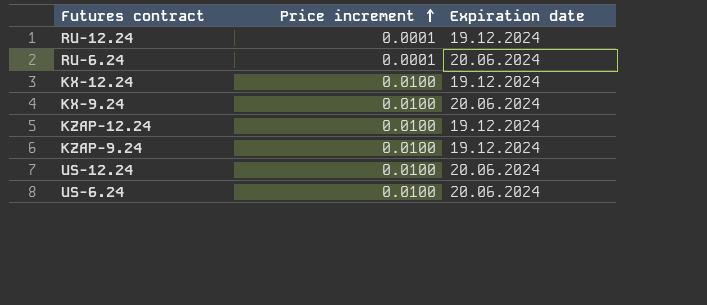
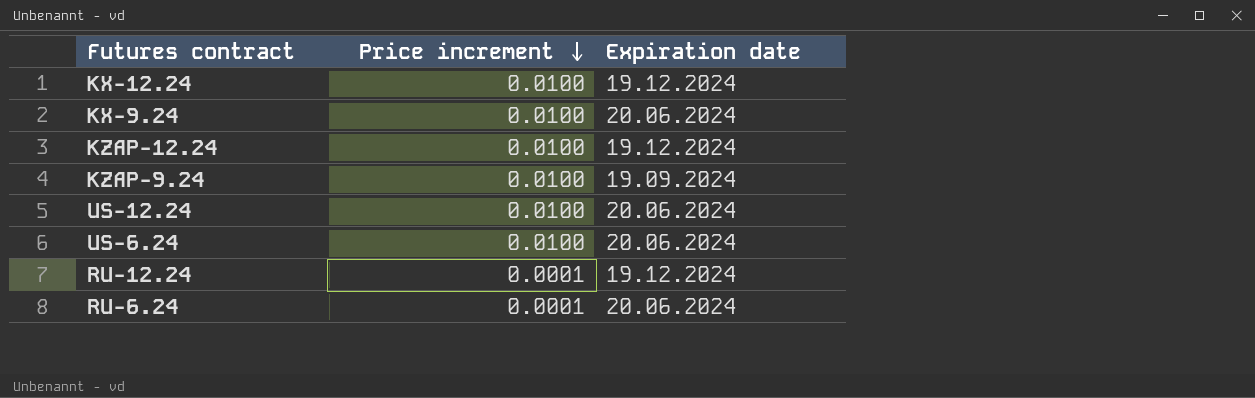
row order: Price increment ascending -> Price increment descending
KZAP-9.24 | Expiration date: 19.12.2024 -> 19.09.2024

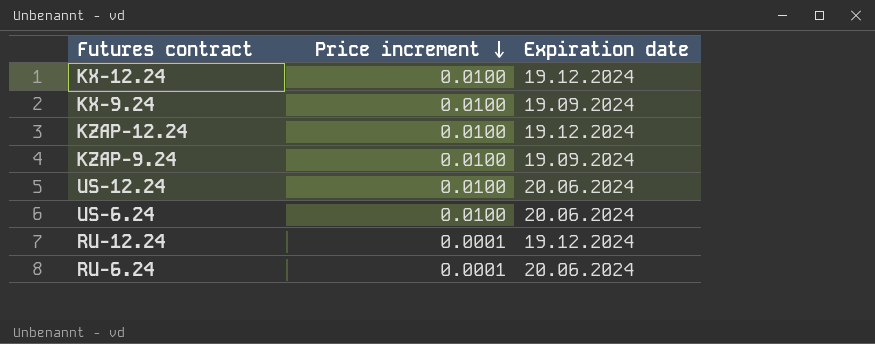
KX-9.24 | Expiration date: 20.06.2024 -> 19.09.2024

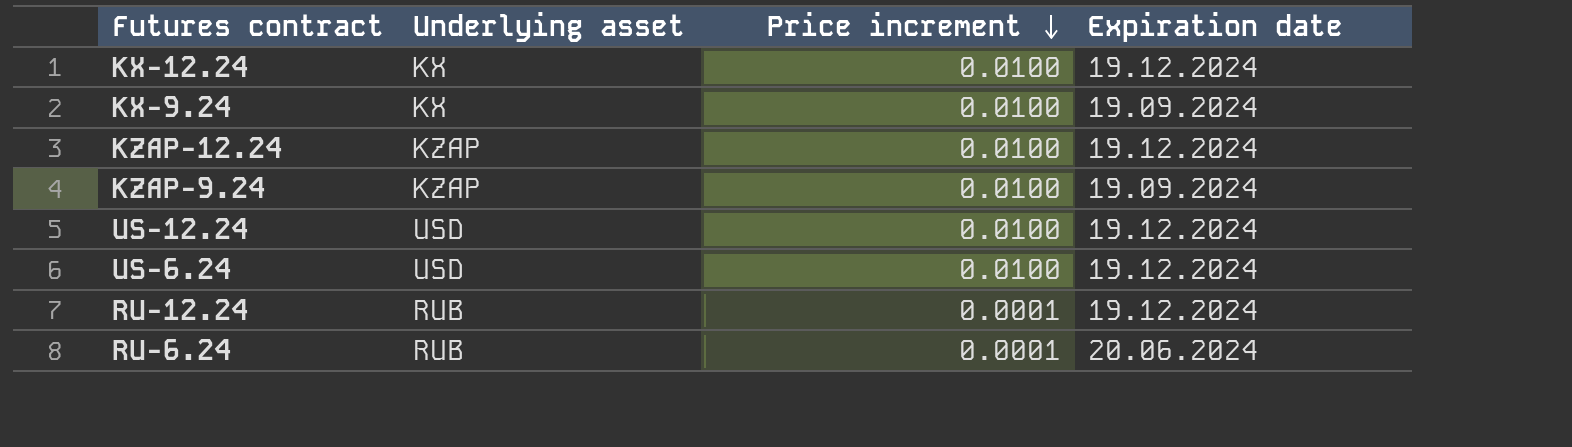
column Underlying asset | position: none -> 2
US-12.24 | Expiration date: 20.06.2024 -> 19.12.2024
US-6.24 | Expiration date: 20.06.2024 -> 19.12.2024

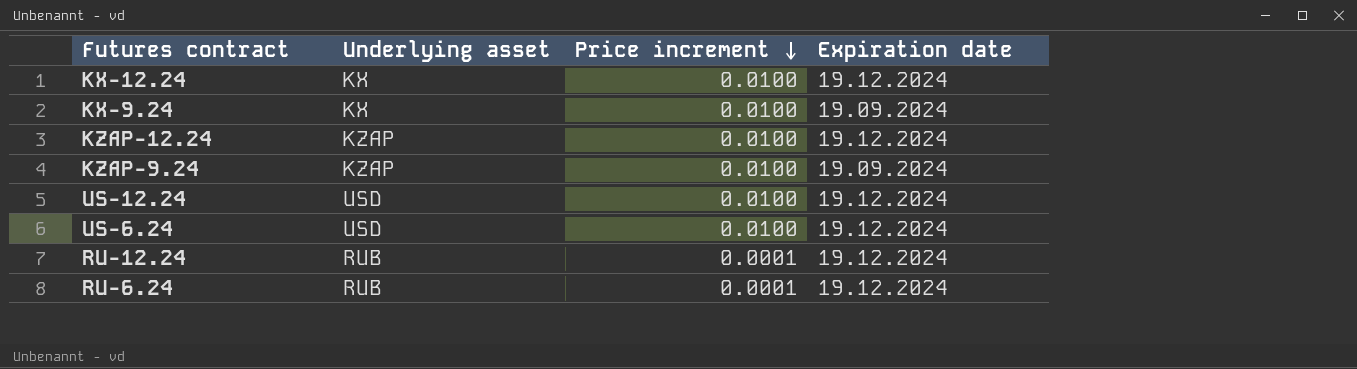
RU-6.24 | Expiration date: 20.06.2024 -> 19.12.2024

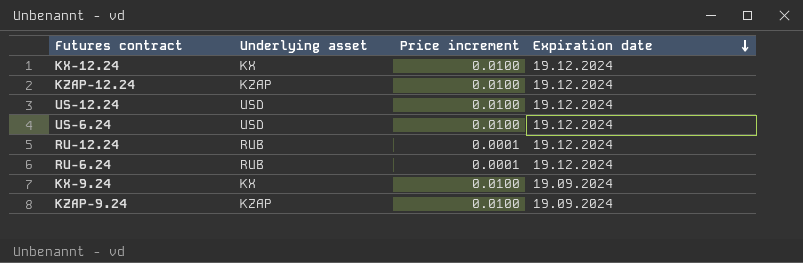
row order: Price increment descending -> Expiration date descending

